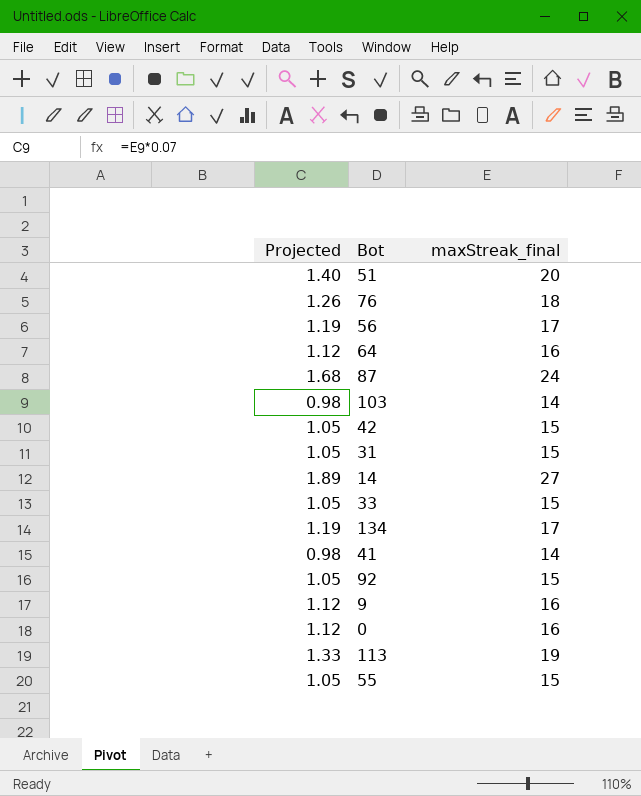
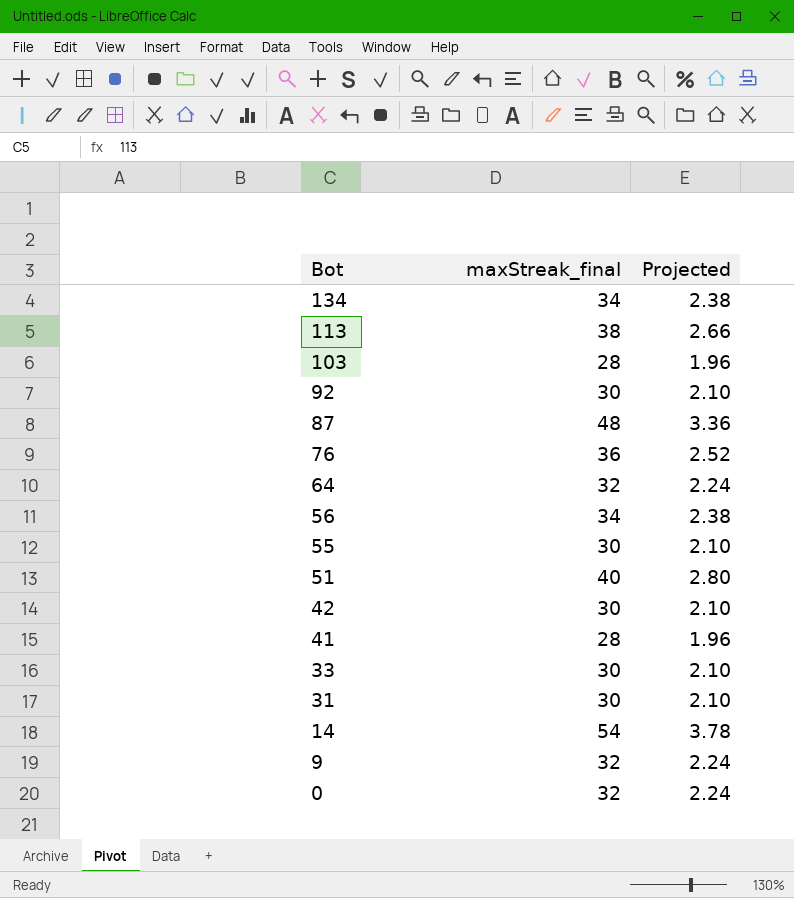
row order: none -> Bot descending
column Projected | position: 1 -> 3
134 | maxStreak_final: 17 -> 34
134 | Projected: 1.19 -> 2.38
113 | maxStreak_final: 19 -> 38
113 | Projected: 1.33 -> 2.66
103 | maxStreak_final: 14 -> 28
103 | Projected: 0.98 -> 1.96
92 | maxStreak_final: 15 -> 30
92 | Projected: 1.05 -> 2.10
87 | maxStreak_final: 24 -> 48
87 | Projected: 1.68 -> 3.36
76 | maxStreak_final: 18 -> 36
76 | Projected: 1.26 -> 2.52
64 | maxStreak_final: 16 -> 32
64 | Projected: 1.12 -> 2.24
56 | maxStreak_final: 17 -> 34
56 | Projected: 1.19 -> 2.38
55 | maxStreak_final: 15 -> 30
55 | Projected: 1.05 -> 2.10
51 | maxStreak_final: 20 -> 40
51 | Projected: 1.40 -> 2.80
42 | maxStreak_final: 15 -> 30
42 | Projected: 1.05 -> 2.10
41 | maxStreak_final: 14 -> 28
41 | Projected: 0.98 -> 1.96
33 | maxStreak_final: 15 -> 30
33 | Projected: 1.05 -> 2.10
31 | maxStreak_final: 15 -> 30
31 | Projected: 1.05 -> 2.10
14 | maxStreak_final: 27 -> 54
14 | Projected: 1.89 -> 3.78
9 | maxStreak_final: 16 -> 32
9 | Projected: 1.12 -> 2.24
0 | maxStreak_final: 16 -> 32
0 | Projected: 1.12 -> 2.24

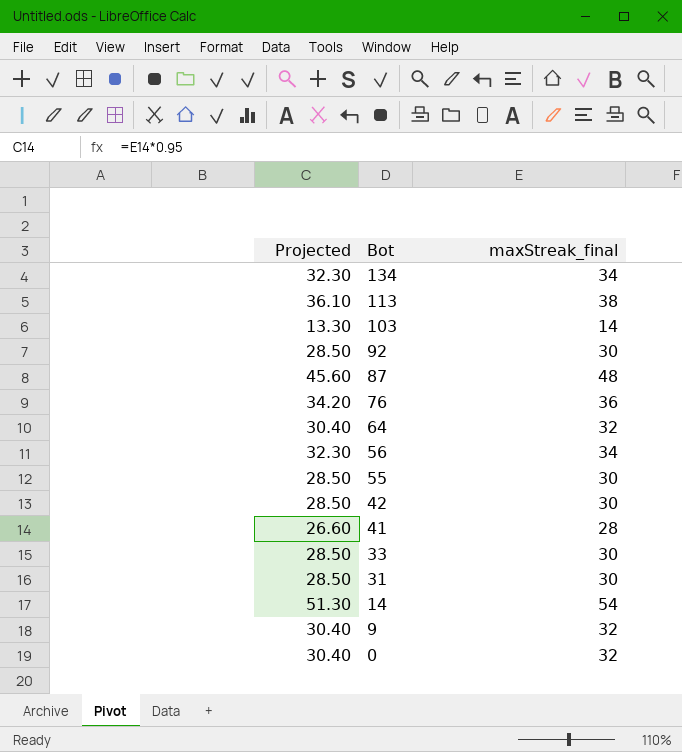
column Projected | formula: [maxStreak_final] * 0.07 -> [maxStreak_final] * 0.95
column Projected | position: 3 -> 1
row 51: 40 | 2.80 -> none
103 | maxStreak_final: 28 -> 14

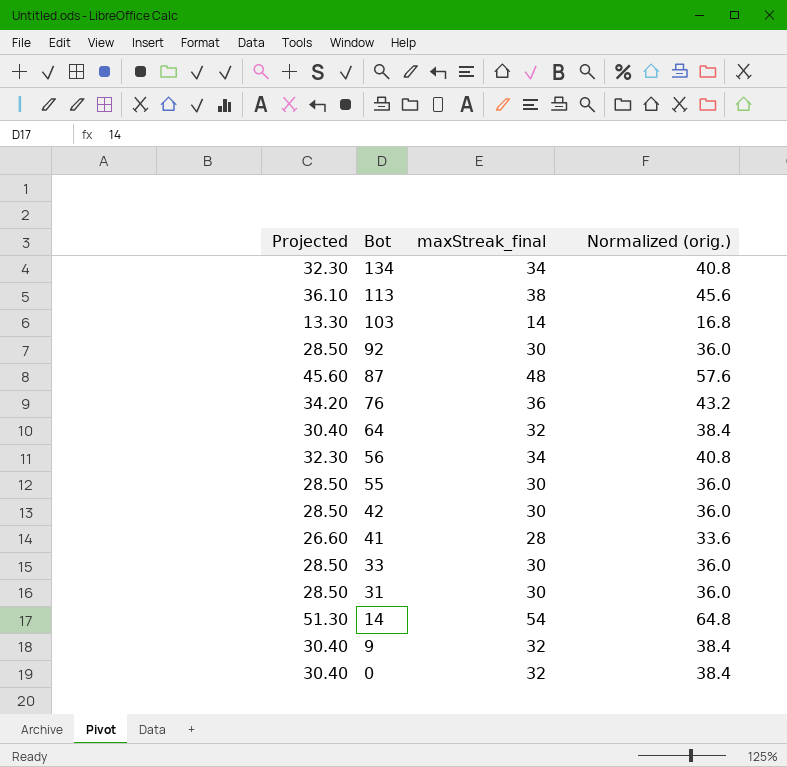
column Normalized (orig.) | formula: none -> [maxStreak_final] * 1.2

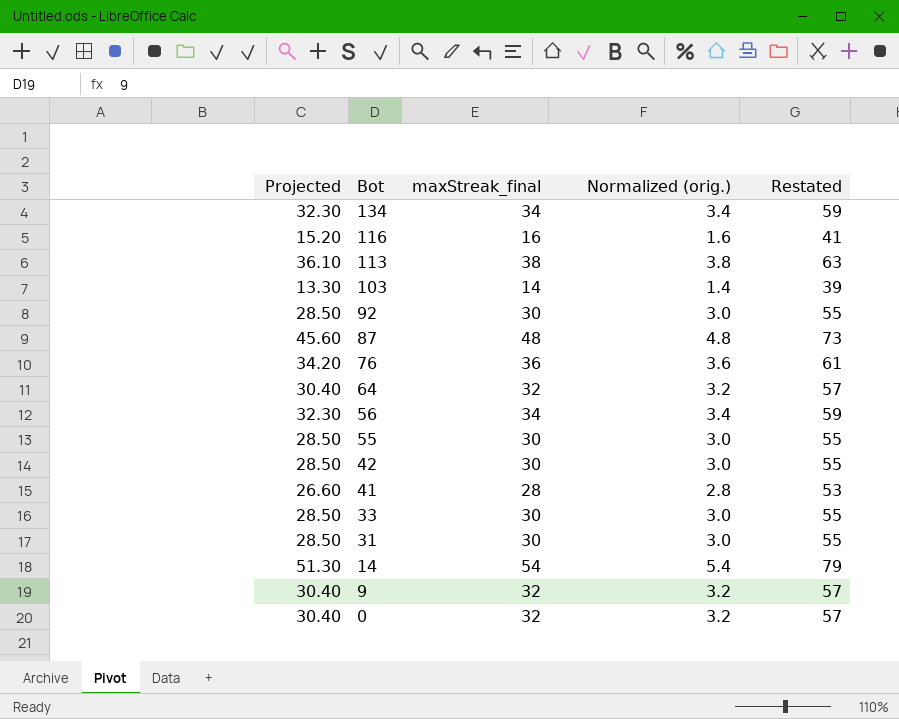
column Normalized (orig.) | formula: [maxStreak_final] * 1.2 -> [maxStreak_final] * 0.1
column Restated | formula: none -> [maxStreak_final] + 25
row 116: none -> 15.20 | 16 | 1.6 | 41

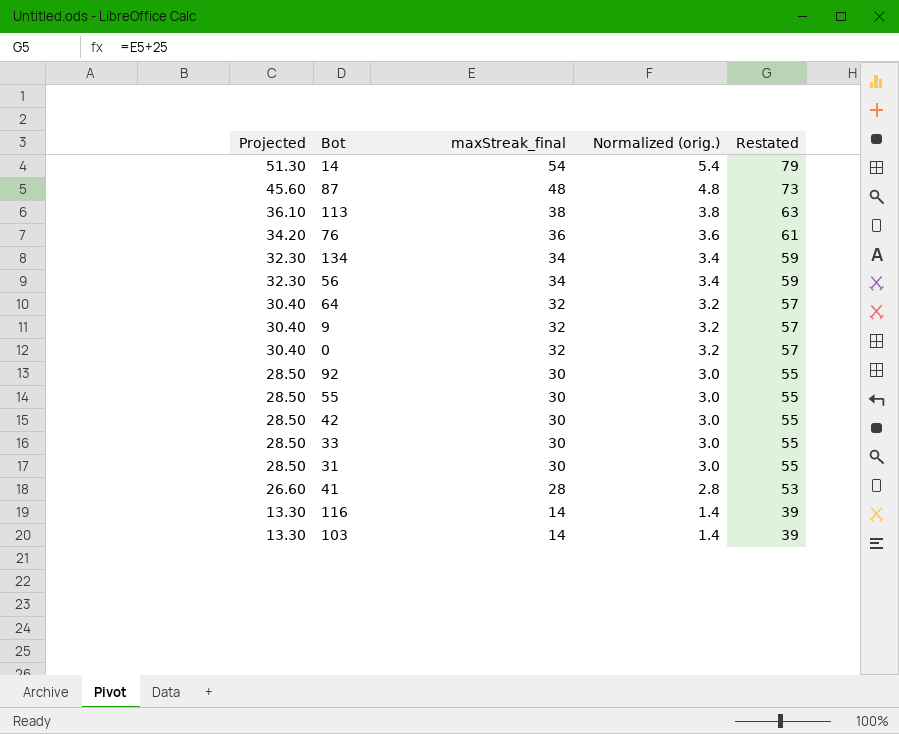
row order: Bot descending -> Projected descending
116 | Projected: 15.20 -> 13.30
116 | maxStreak_final: 16 -> 14
116 | Normalized (orig.): 1.6 -> 1.4
116 | Restated: 41 -> 39

